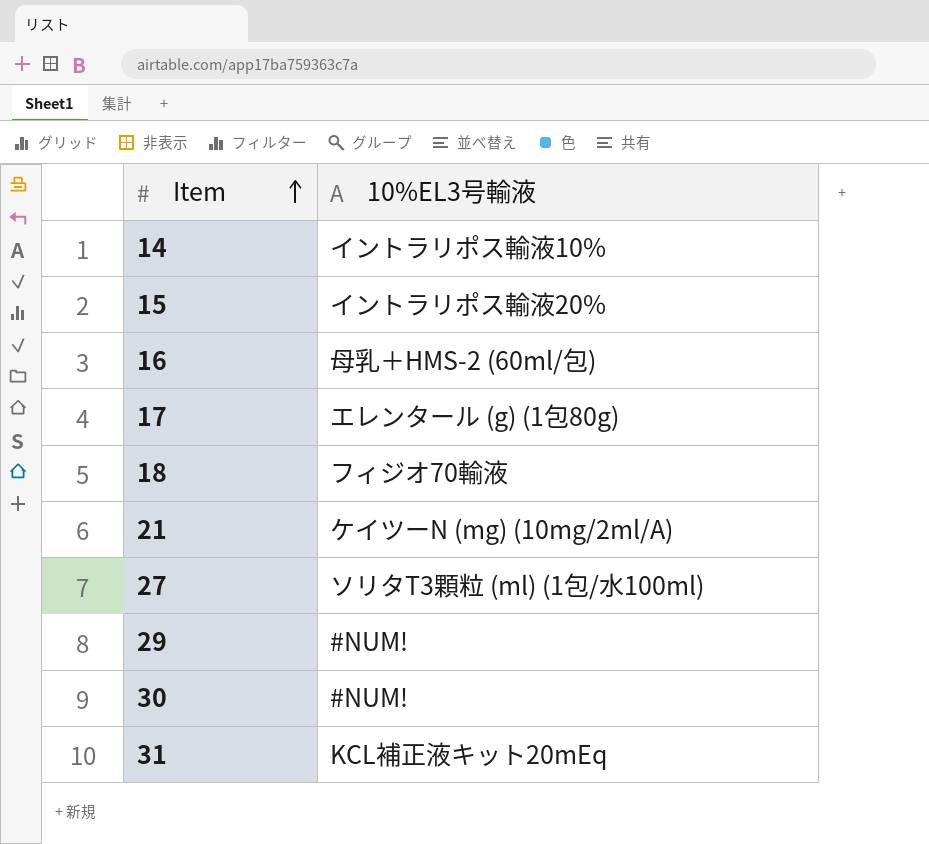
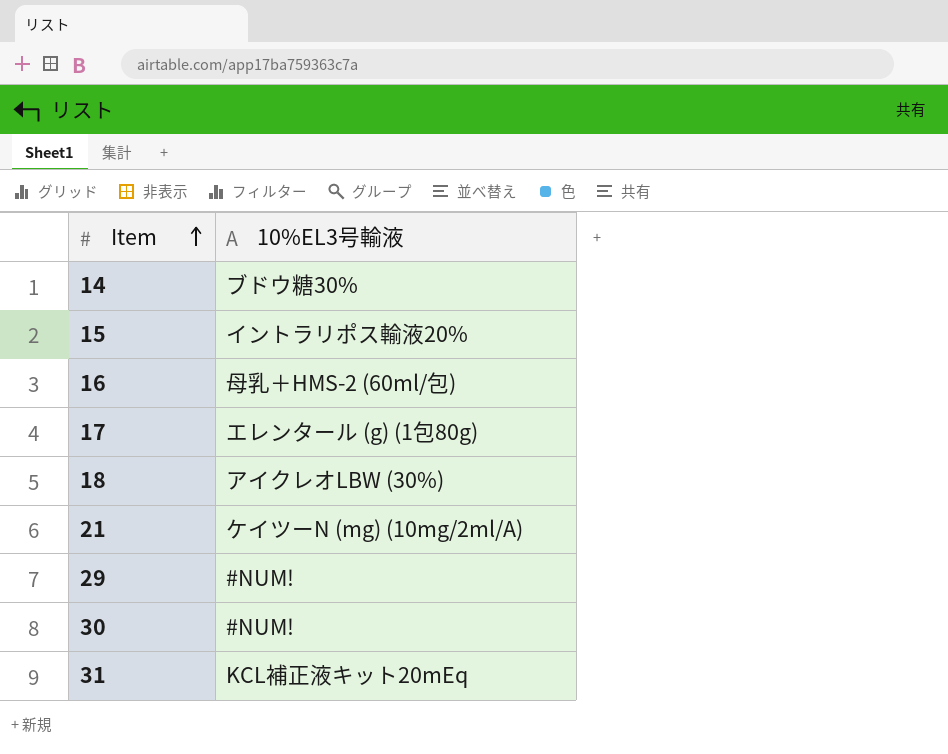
row 27: ソリタT3顆粒 (ml) (1包/水100ml) -> none
14 | 10%EL3号輸液: イントラリポス輸液10% -> ブドウ糖30%
18 | 10%EL3号輸液: フィジオ70輸液 -> アイクレオLBW (30%)

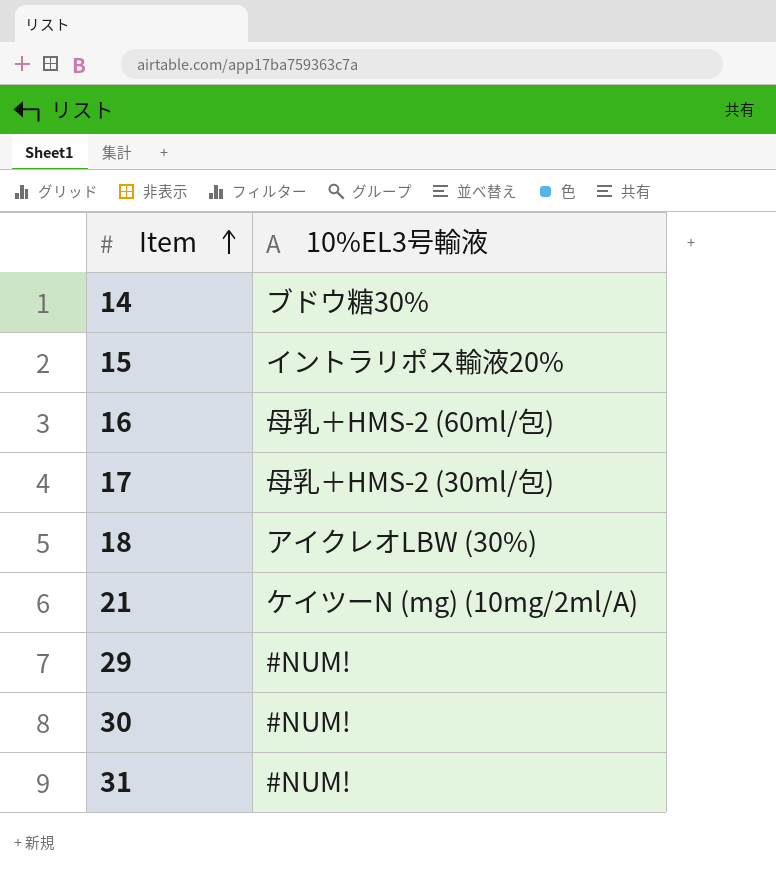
17 | 10%EL3号輸液: エレンタール (g) (1包80g) -> 母乳＋HMS-2 (30ml/包)
31 | 10%EL3号輸液: KCL補正液キット20mEq -> #NUM!

